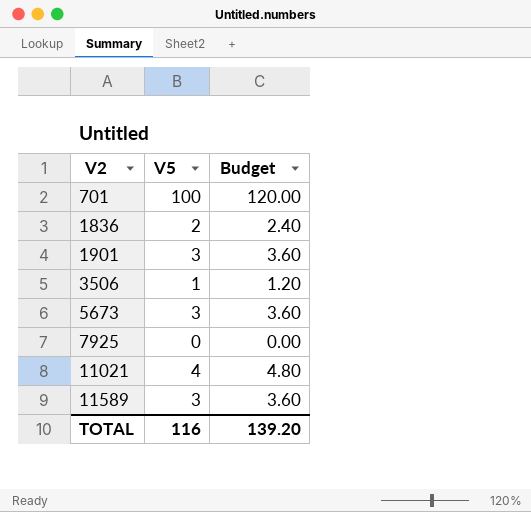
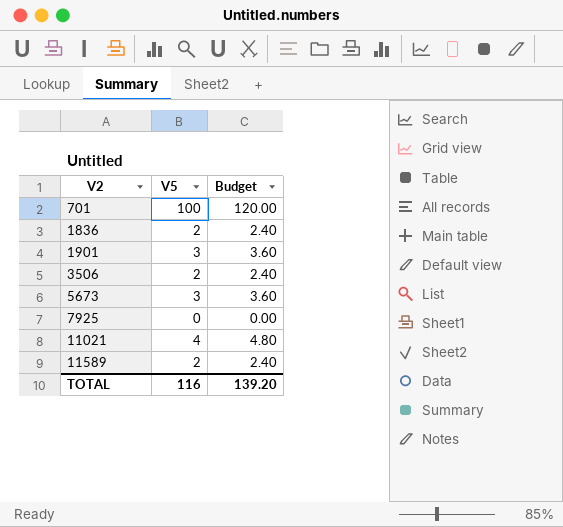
3506 | V5: 1 -> 2
3506 | Budget: 1.20 -> 2.40
11589 | V5: 3 -> 2
11589 | Budget: 3.60 -> 2.40

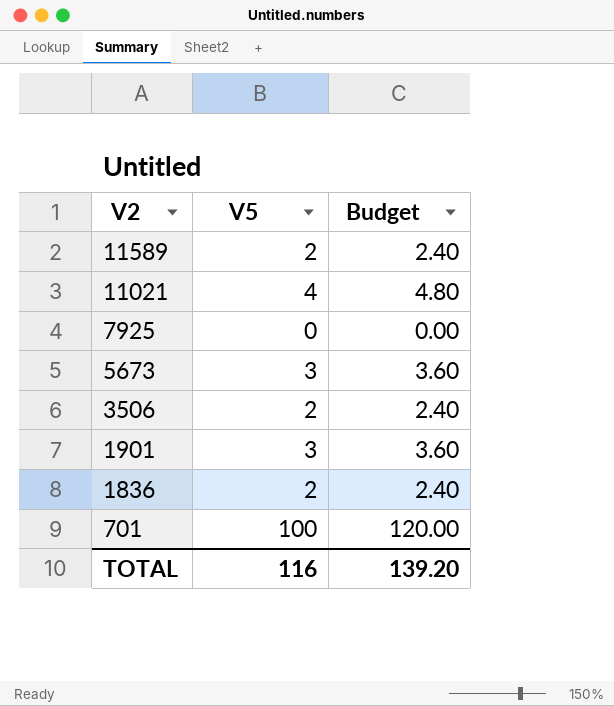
row order: V2 ascending -> V2 descending

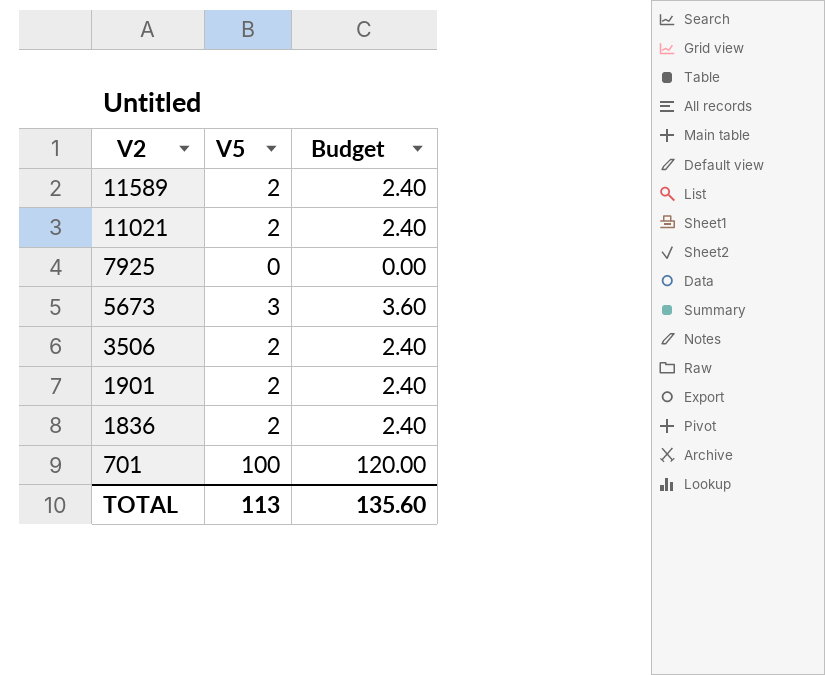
11021 | V5: 4 -> 2
11021 | Budget: 4.80 -> 2.40
1901 | V5: 3 -> 2
1901 | Budget: 3.60 -> 2.40
TOTAL | V5: 116 -> 113
TOTAL | Budget: 139.20 -> 135.60

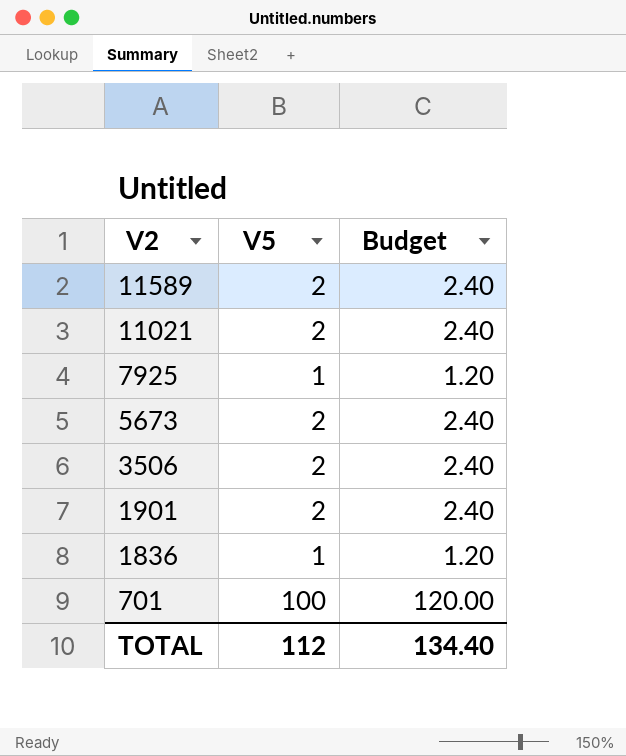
7925 | V5: 0 -> 1
7925 | Budget: 0.00 -> 1.20
5673 | V5: 3 -> 2
5673 | Budget: 3.60 -> 2.40
1836 | V5: 2 -> 1
1836 | Budget: 2.40 -> 1.20
TOTAL | V5: 113 -> 112
TOTAL | Budget: 135.60 -> 134.40

